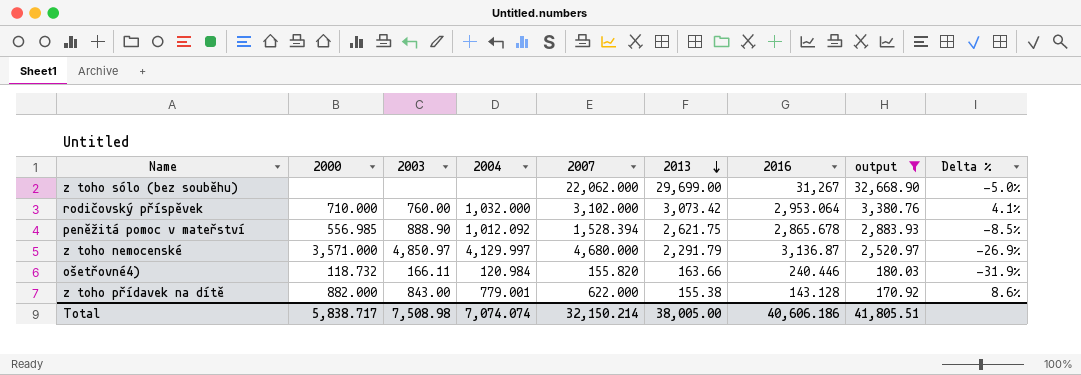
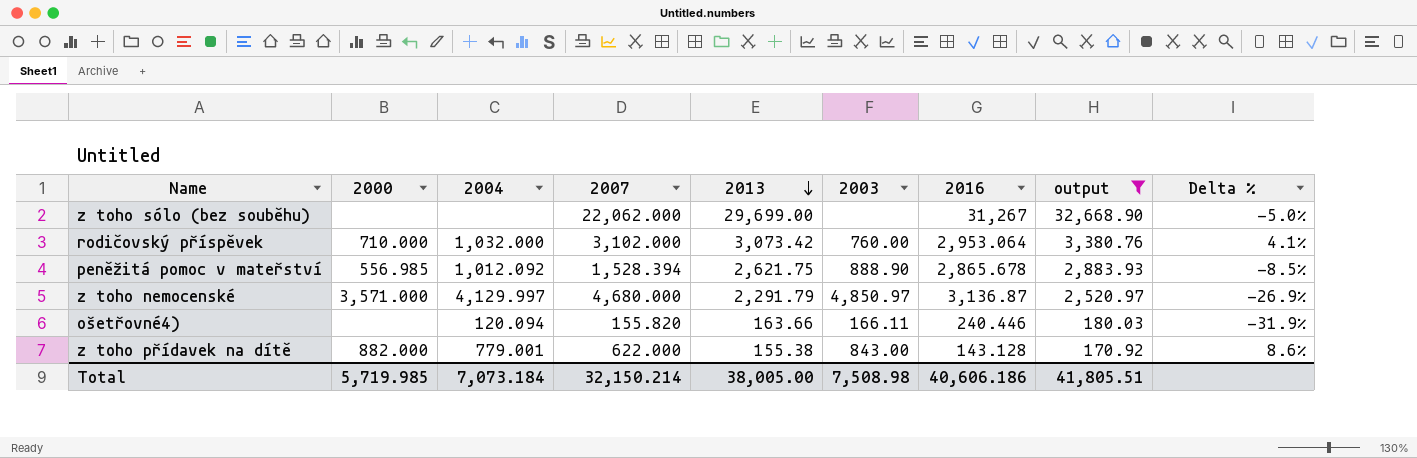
column 2003 | position: 3 -> 6
ošetřovné4) | 2000: 118.732 -> none
ošetřovné4) | 2004: 120.984 -> 120.094
Total | 2000: 5,838.717 -> 5,719.985
Total | 2004: 7,074.074 -> 7,073.184

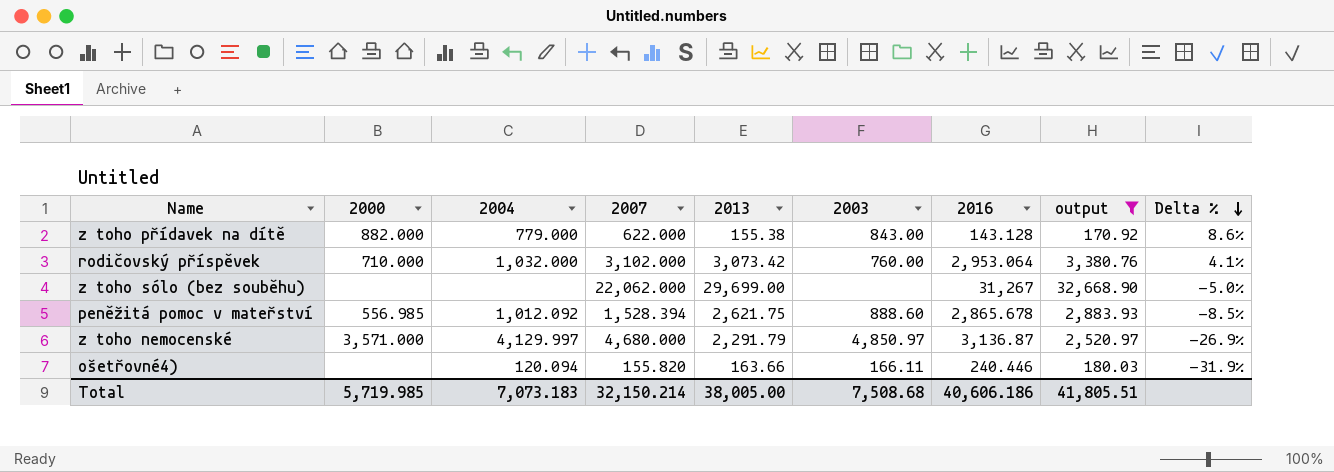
row order: 2013 descending -> Delta % descending
z toho přídavek na dítě | 2004: 779.001 -> 779.000
peněžitá pomoc v mateřství | 2003: 888.90 -> 888.60
Total | 2004: 7,073.184 -> 7,073.183
Total | 2003: 7,508.98 -> 7,508.68

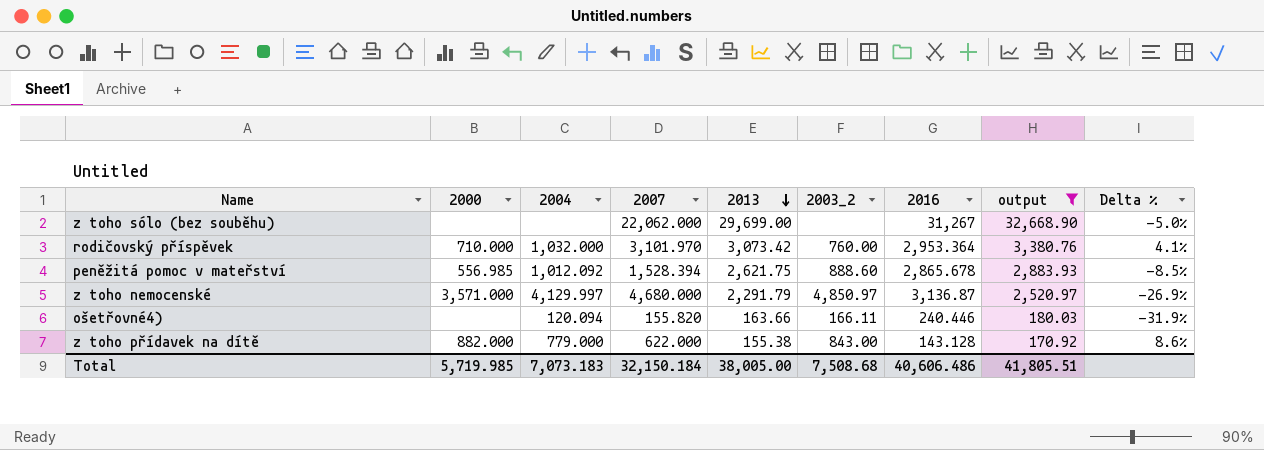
row order: Delta % descending -> 2013 descending
column name: 2003 -> 2003_2
rodičovský příspěvek | 2007: 3,102.000 -> 3,101.970
rodičovský příspěvek | 2016: 2,953.064 -> 2,953.364
Total | 2007: 32,150.214 -> 32,150.184
Total | 2016: 40,606.186 -> 40,606.486

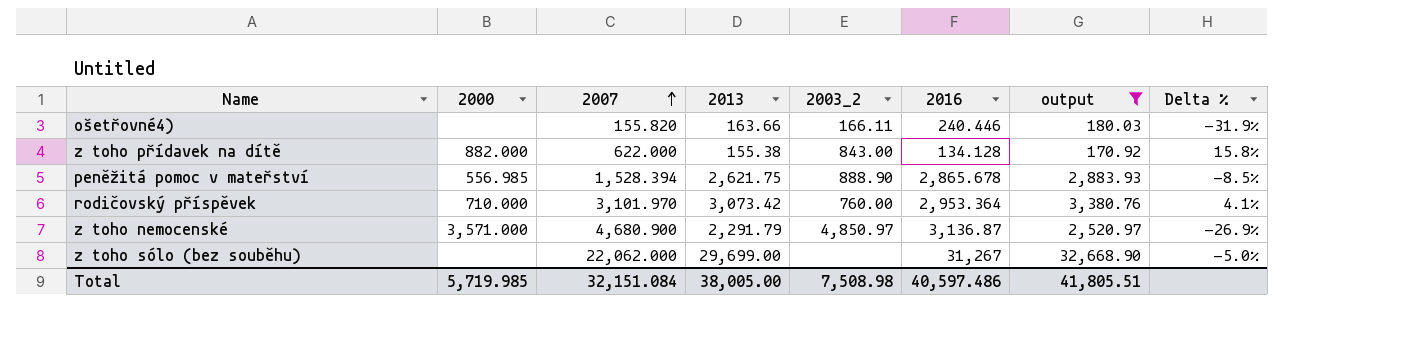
row order: 2013 descending -> 2007 ascending
column 2004 | position: 3 -> none
z toho přídavek na dítě | 2016: 143.128 -> 134.128
z toho přídavek na dítě | Delta %: 8.6% -> 15.8%
peněžitá pomoc v mateřství | 2003_2: 888.60 -> 888.90
z toho nemocenské | 2007: 4,680.000 -> 4,680.900
Total | 2007: 32,150.184 -> 32,151.084
Total | 2003_2: 7,508.68 -> 7,508.98
Total | 2016: 40,606.486 -> 40,597.486

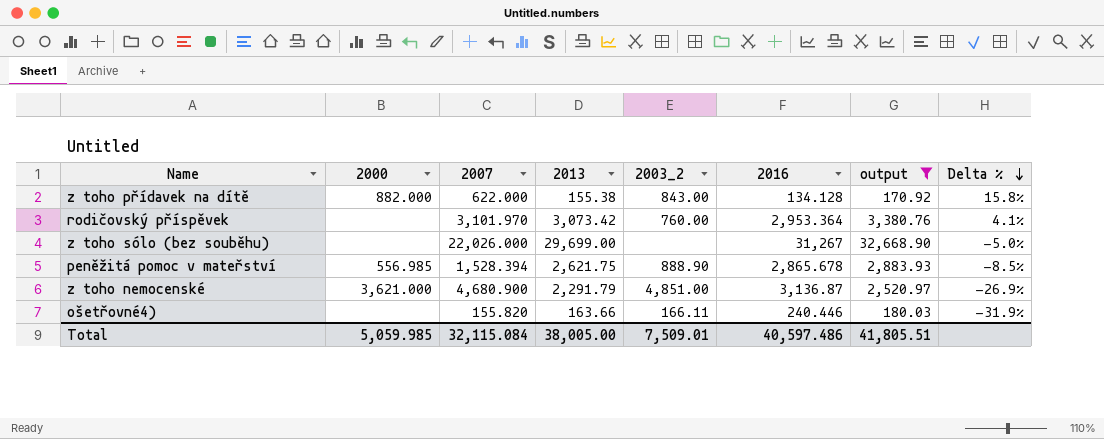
row order: 2007 ascending -> Delta % descending
rodičovský příspěvek | 2000: 710.000 -> none
z toho sólo (bez souběhu) | 2007: 22,062.000 -> 22,026.000
z toho nemocenské | 2000: 3,571.000 -> 3,621.000
z toho nemocenské | 2003_2: 4,850.97 -> 4,851.00
Total | 2000: 5,719.985 -> 5,059.985
Total | 2007: 32,151.084 -> 32,115.084
Total | 2003_2: 7,508.98 -> 7,509.01

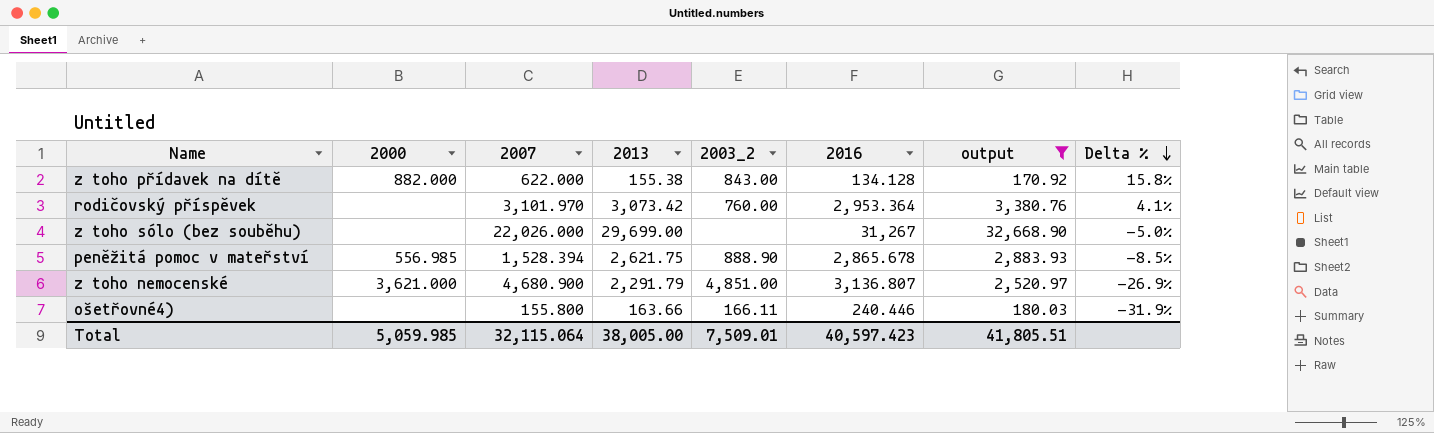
z toho nemocenské | 2016: 3,136.87 -> 3,136.807
ošetřovné4) | 2007: 155.820 -> 155.800
Total | 2007: 32,115.084 -> 32,115.064
Total | 2016: 40,597.486 -> 40,597.423

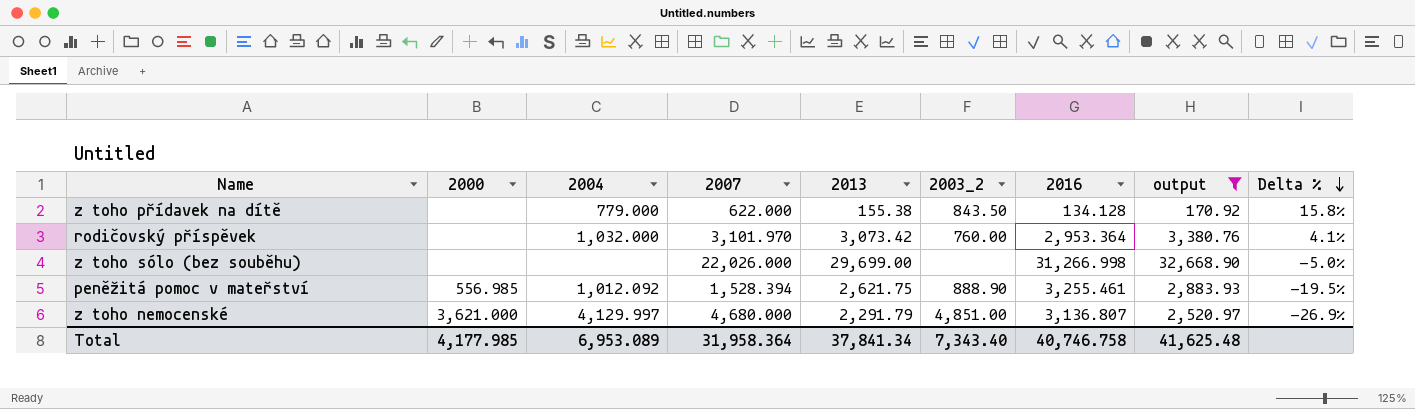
column 2004 | position: none -> 3
row ošetřovné4): none | 155.800 | 163.66 | 166.11 | 240.446 | 180.03 | -31.9% -> none
z toho přídavek na dítě | 2000: 882.000 -> none
z toho přídavek na dítě | 2003_2: 843.00 -> 843.50
z toho sólo (bez souběhu) | 2016: 31,267 -> 31,266.998
peněžitá pomoc v mateřství | 2016: 2,865.678 -> 3,255.461
peněžitá pomoc v mateřství | Delta %: -8.5% -> -19.5%
z toho nemocenské | 2007: 4,680.900 -> 4,680.000
Total | 2000: 5,059.985 -> 4,177.985
Total | 2007: 32,115.064 -> 31,958.364
Total | 2013: 38,005.00 -> 37,841.34
Total | 2003_2: 7,509.01 -> 7,343.40
Total | 2016: 40,597.423 -> 40,746.758
Total | output: 41,805.51 -> 41,625.48

